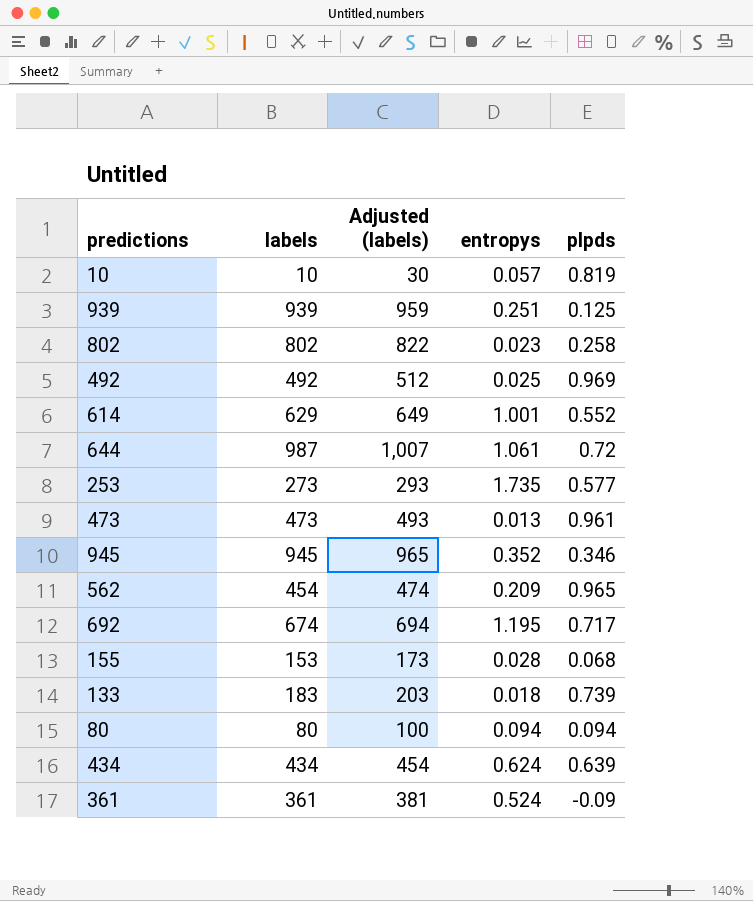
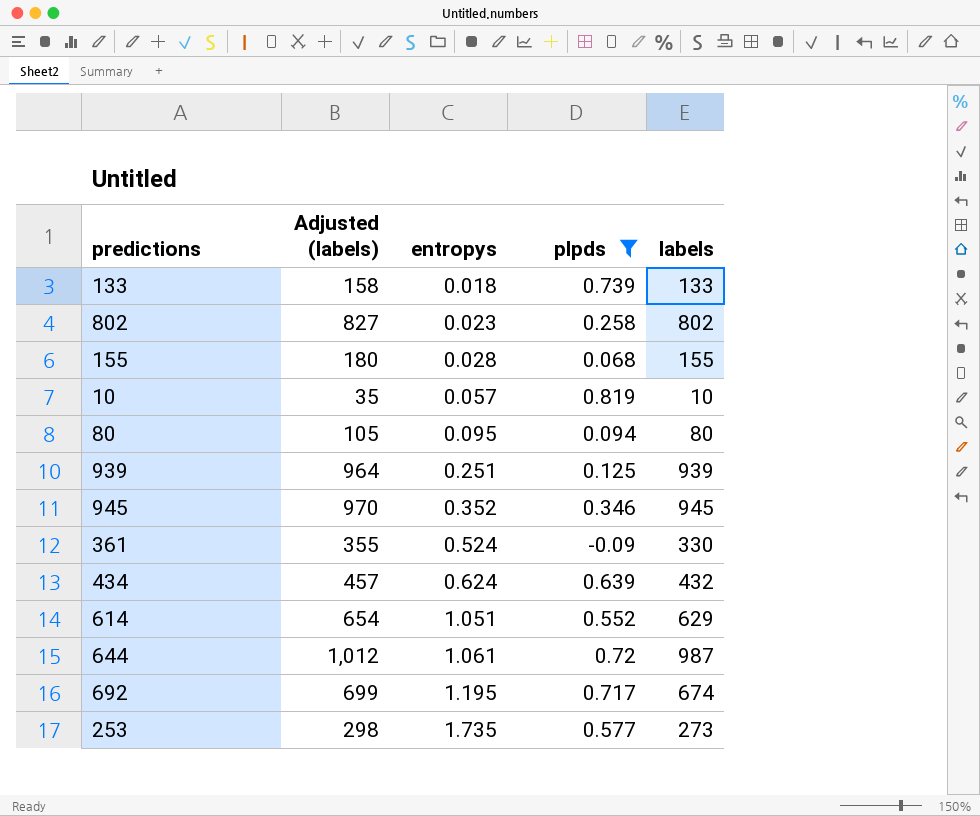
filter: none -> plpds <= 0.819
row order: none -> entropys ascending
column Adjusted (labels) | formula: [labels] + 20 -> [labels] + 25
column labels | position: 2 -> 5
133 | labels: 183 -> 133
155 | labels: 153 -> 155
80 | entropys: 0.094 -> 0.095
361 | labels: 361 -> 330
434 | labels: 434 -> 432
614 | entropys: 1.001 -> 1.051

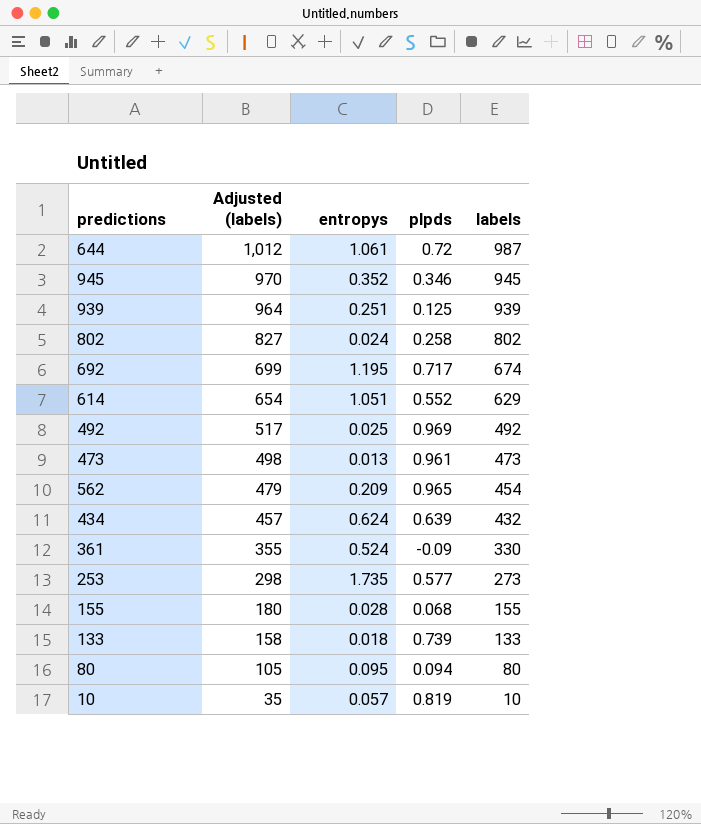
filter: plpds <= 0.819 -> none
row order: entropys ascending -> Adjusted (labels) descending
802 | entropys: 0.023 -> 0.024

